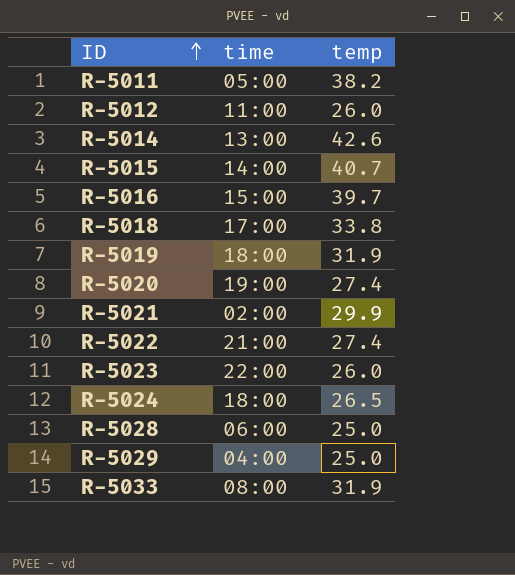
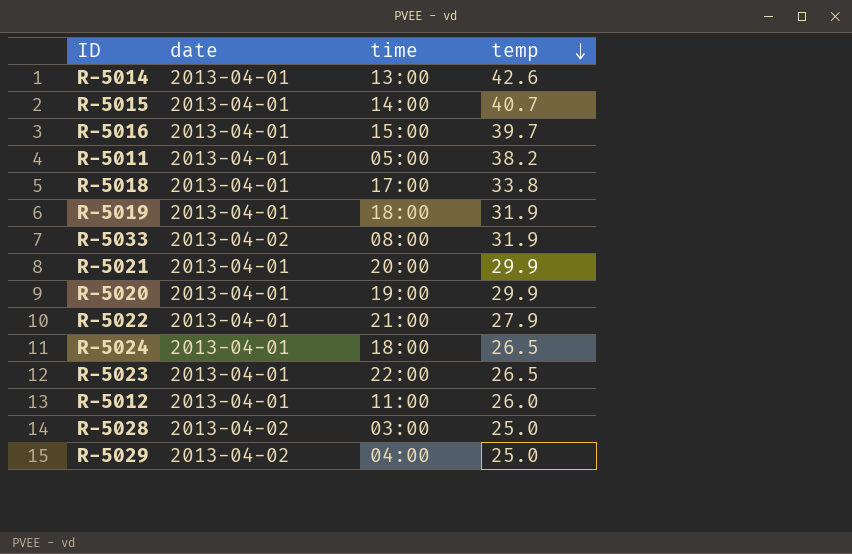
row order: ID ascending -> temp descending
column date | position: none -> 2
R-5021 | time: 02:00 -> 20:00
R-5020 | temp: 27.4 -> 29.9
R-5022 | temp: 27.4 -> 27.9
R-5023 | temp: 26.0 -> 26.5
R-5028 | time: 06:00 -> 03:00

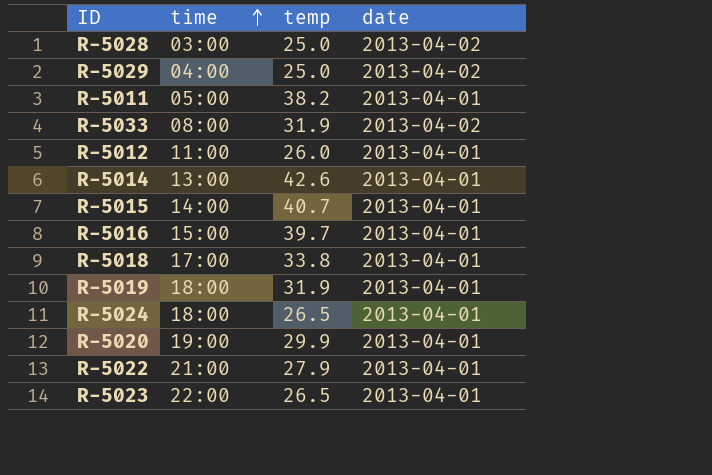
row order: temp descending -> time ascending
column date | position: 2 -> 4
row R-5021: 2013-04-01 | 20:00 | 29.9 -> none

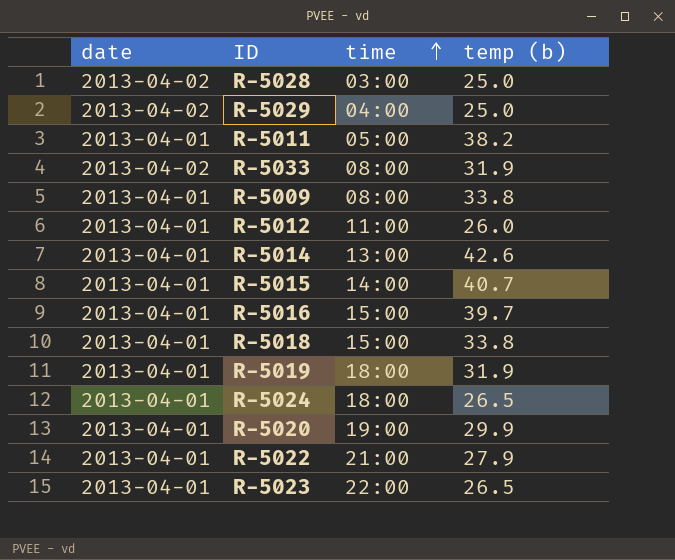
column date | position: 4 -> 1
column name: temp -> temp (b)
row R-5009: none -> 2013-04-01 | 08:00 | 33.8
R-5018 | time: 17:00 -> 15:00

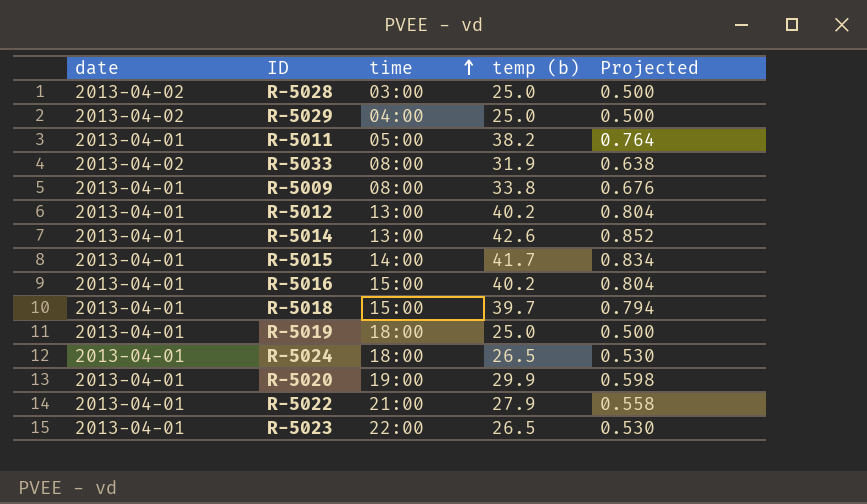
column Projected | formula: none -> [temp (b)] * 0.02
R-5012 | time: 11:00 -> 13:00
R-5012 | temp (b): 26.0 -> 40.2
R-5015 | temp (b): 40.7 -> 41.7
R-5016 | temp (b): 39.7 -> 40.2
R-5018 | temp (b): 33.8 -> 39.7
R-5019 | temp (b): 31.9 -> 25.0

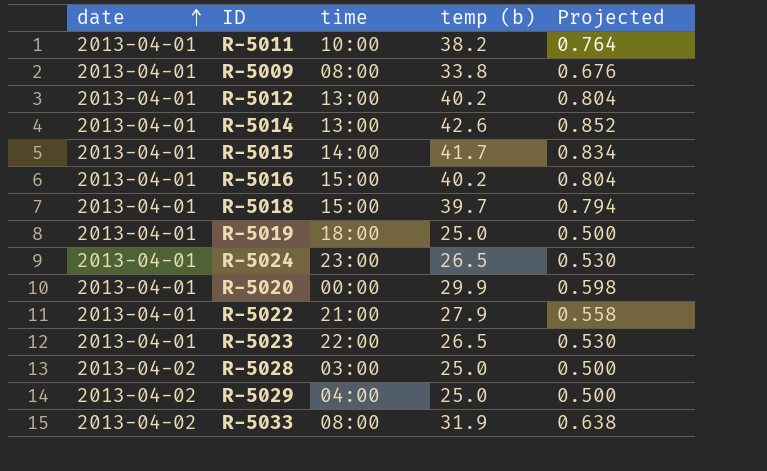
row order: time ascending -> date ascending
R-5011 | time: 05:00 -> 10:00
R-5024 | time: 18:00 -> 23:00
R-5020 | time: 19:00 -> 00:00

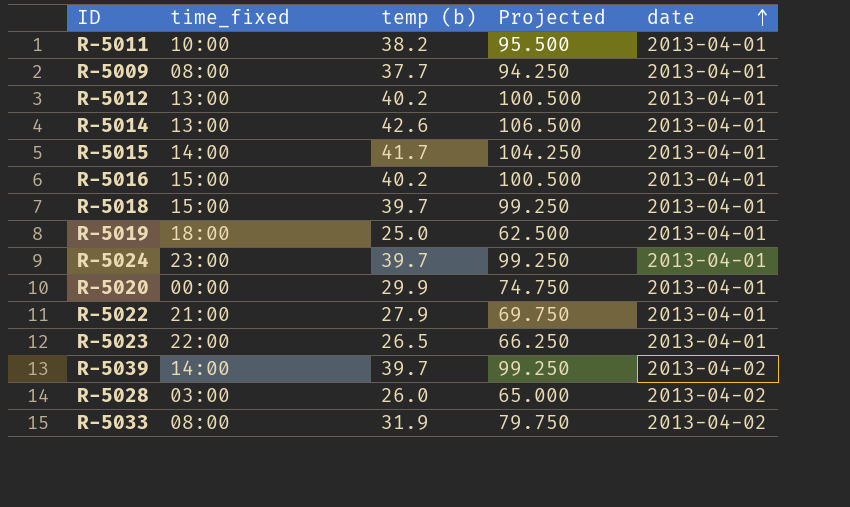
column name: time -> time_fixed
column Projected | formula: [temp (b)] * 0.02 -> [temp (b)] * 2.5
column date | position: 1 -> 5
row R-5029: 2013-04-02 | 04:00 | 25.0 | 0.500 -> none
R-5009 | temp (b): 33.8 -> 37.7
R-5024 | temp (b): 26.5 -> 39.7
row R-5039: none -> 14:00 | 39.7 | 99.250 | 2013-04-02
R-5028 | temp (b): 25.0 -> 26.0

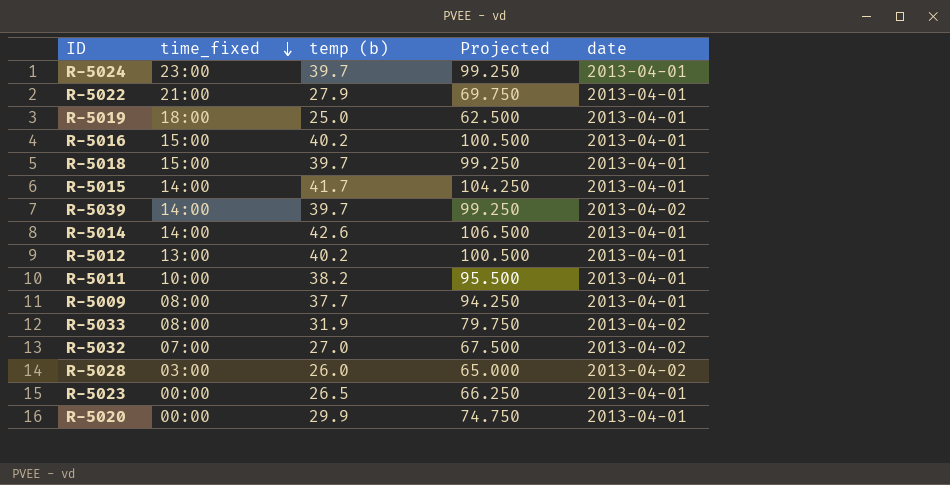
row order: date ascending -> time_fixed descending
R-5014 | time_fixed: 13:00 -> 14:00
row R-5032: none -> 07:00 | 27.0 | 67.500 | 2013-04-02
R-5023 | time_fixed: 22:00 -> 00:00

